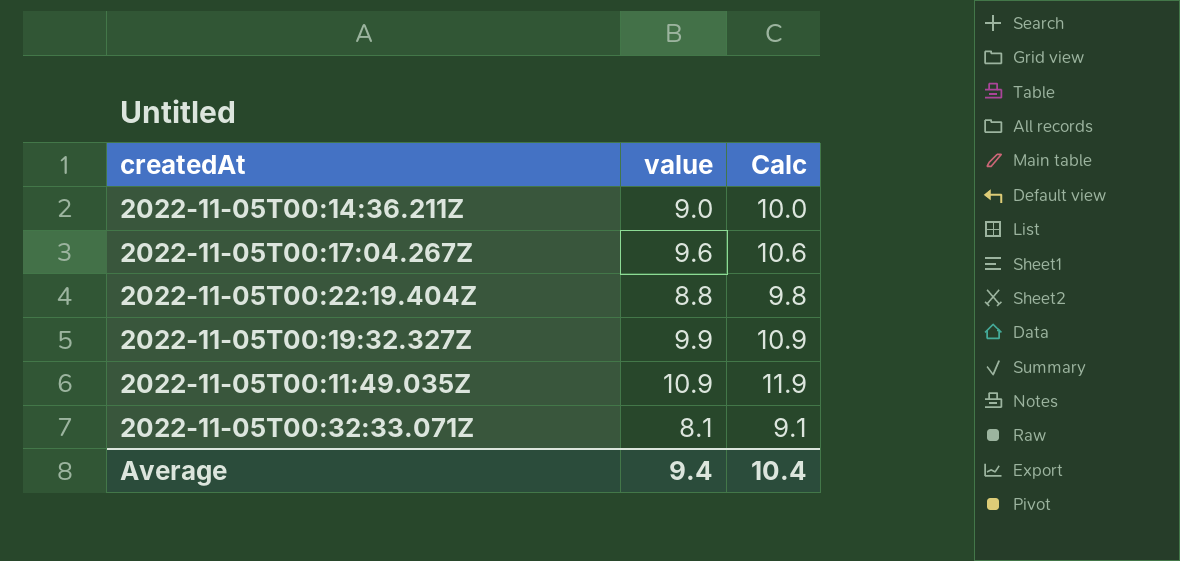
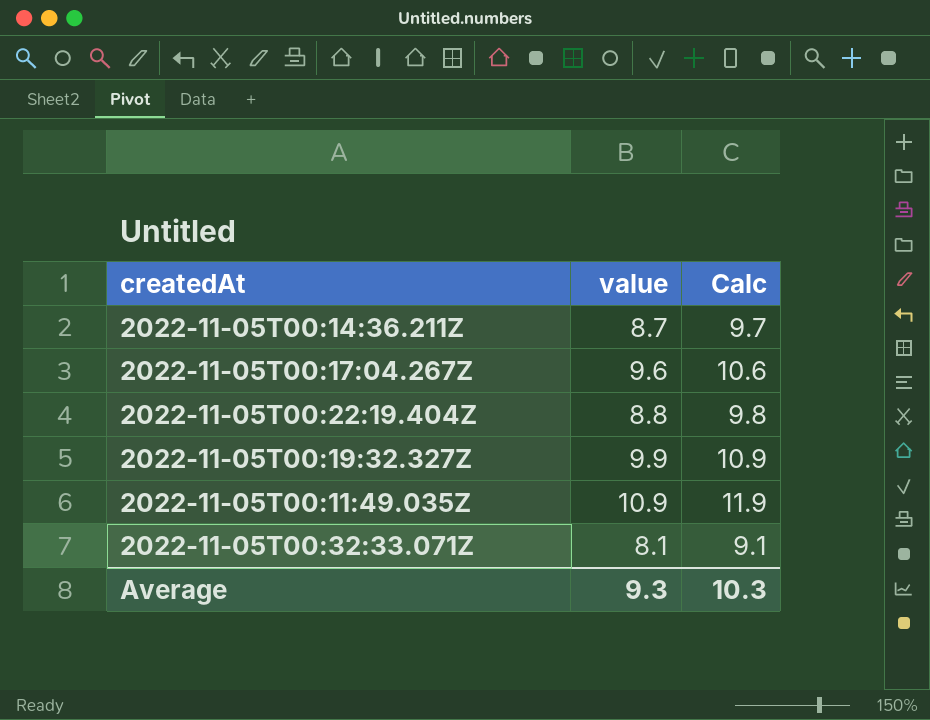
2022-11-05T00:14:36.211Z | value: 9.0 -> 8.7
2022-11-05T00:14:36.211Z | Calc: 10.0 -> 9.7
Average | value: 9.4 -> 9.3
Average | Calc: 10.4 -> 10.3

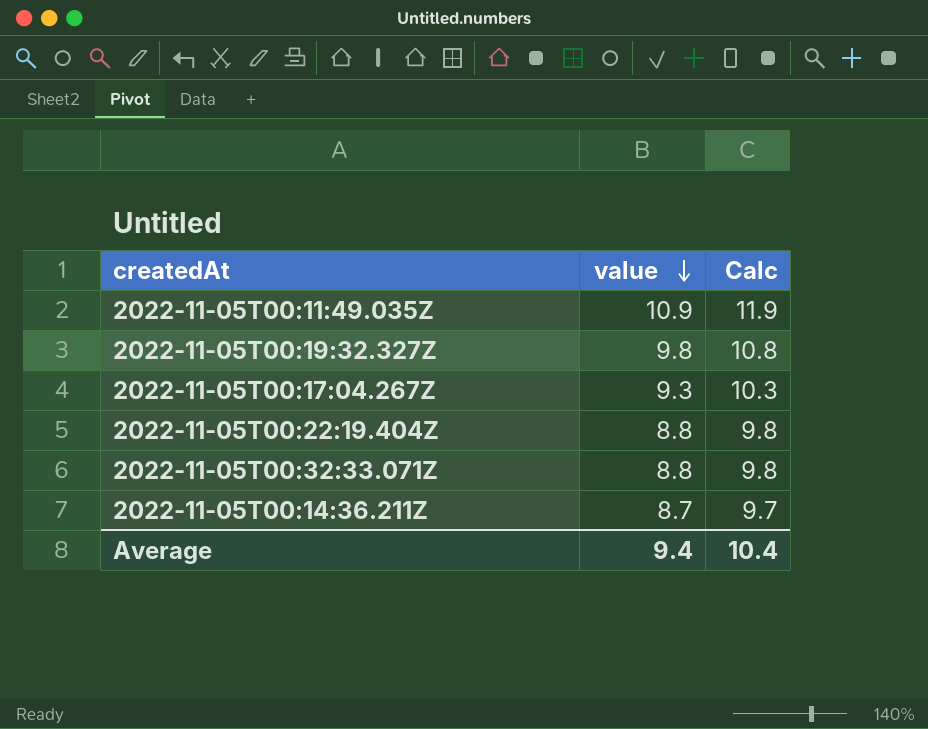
row order: none -> value descending
2022-11-05T00:19:32.327Z | value: 9.9 -> 9.8
2022-11-05T00:19:32.327Z | Calc: 10.9 -> 10.8
2022-11-05T00:17:04.267Z | value: 9.6 -> 9.3
2022-11-05T00:17:04.267Z | Calc: 10.6 -> 10.3
2022-11-05T00:32:33.071Z | value: 8.1 -> 8.8
2022-11-05T00:32:33.071Z | Calc: 9.1 -> 9.8
Average | value: 9.3 -> 9.4
Average | Calc: 10.3 -> 10.4

